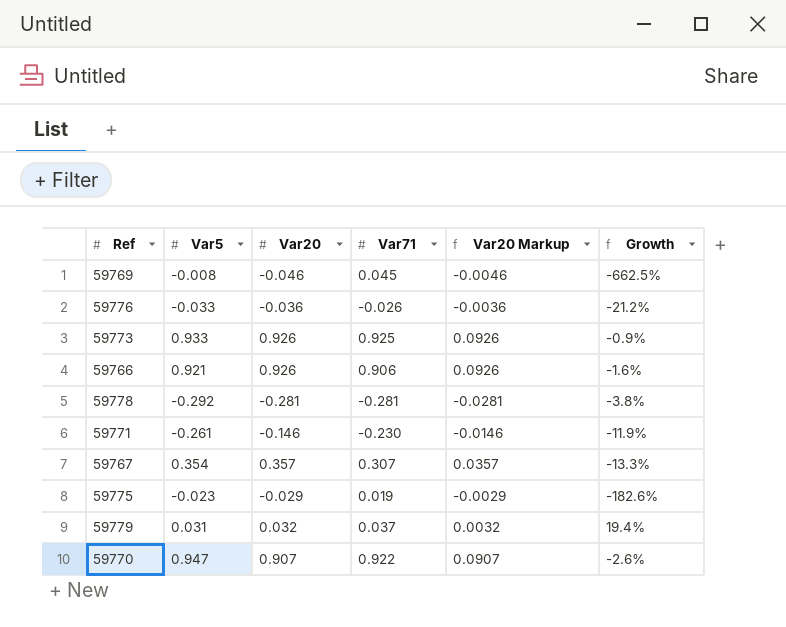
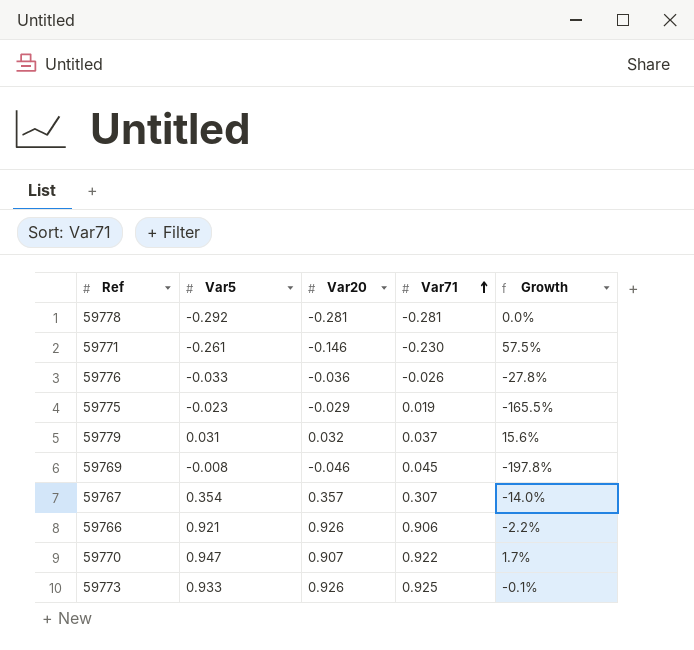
row order: none -> Var71 ascending
column Var20 Markup | formula: [Var20] * 0.1 -> none
column Growth | formula: ([Var71] - [Var5]) / [Var5] -> ([Var71] - [Var20]) / [Var20]

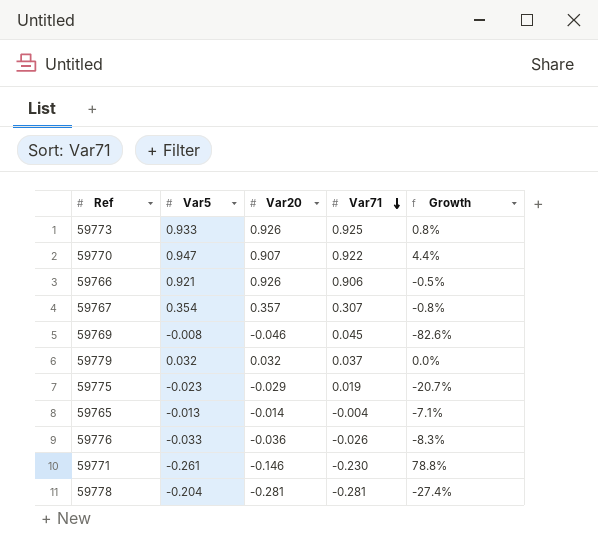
row order: Var71 ascending -> Var71 descending
column Growth | formula: ([Var71] - [Var20]) / [Var20] -> ([Var5] - [Var20]) / [Var20]
59779 | Var5: 0.031 -> 0.032
row 59765: none -> -0.013 | -0.014 | -0.004 | -7.1%
59778 | Var5: -0.292 -> -0.204

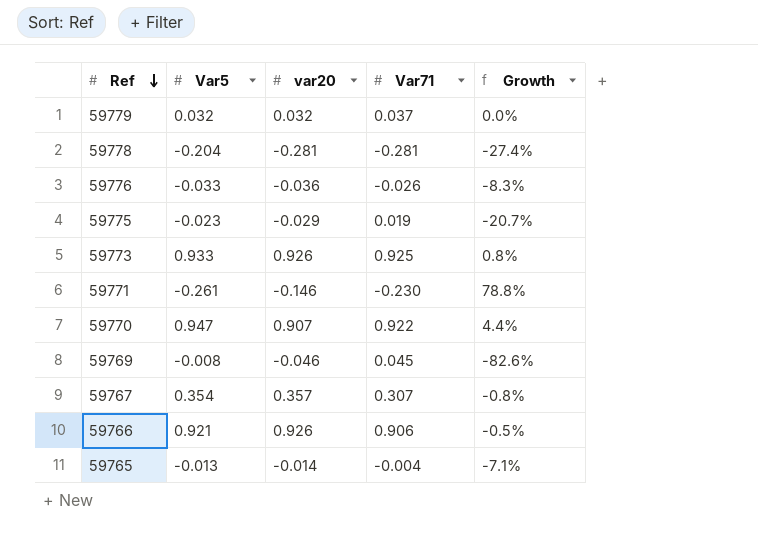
row order: Var71 descending -> Ref descending
column name: Var20 -> var20

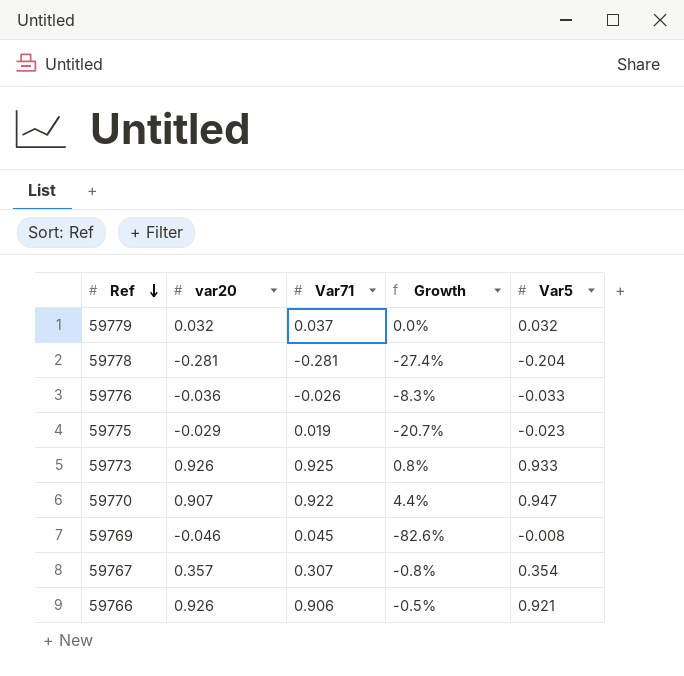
column Var5 | position: 2 -> 5
row 59771: -0.261 | -0.146 | -0.230 | 78.8% -> none
row 59765: -0.013 | -0.014 | -0.004 | -7.1% -> none

